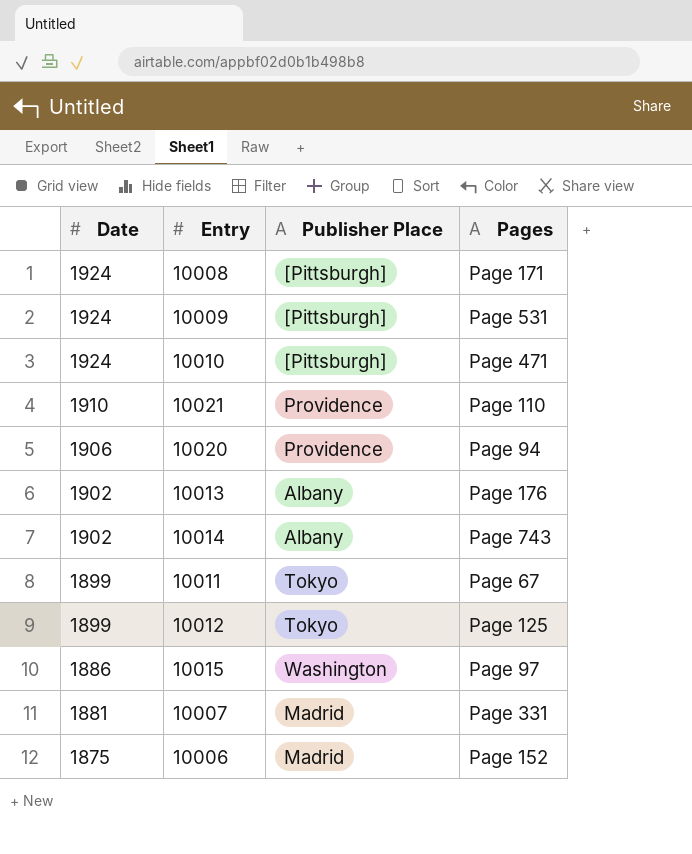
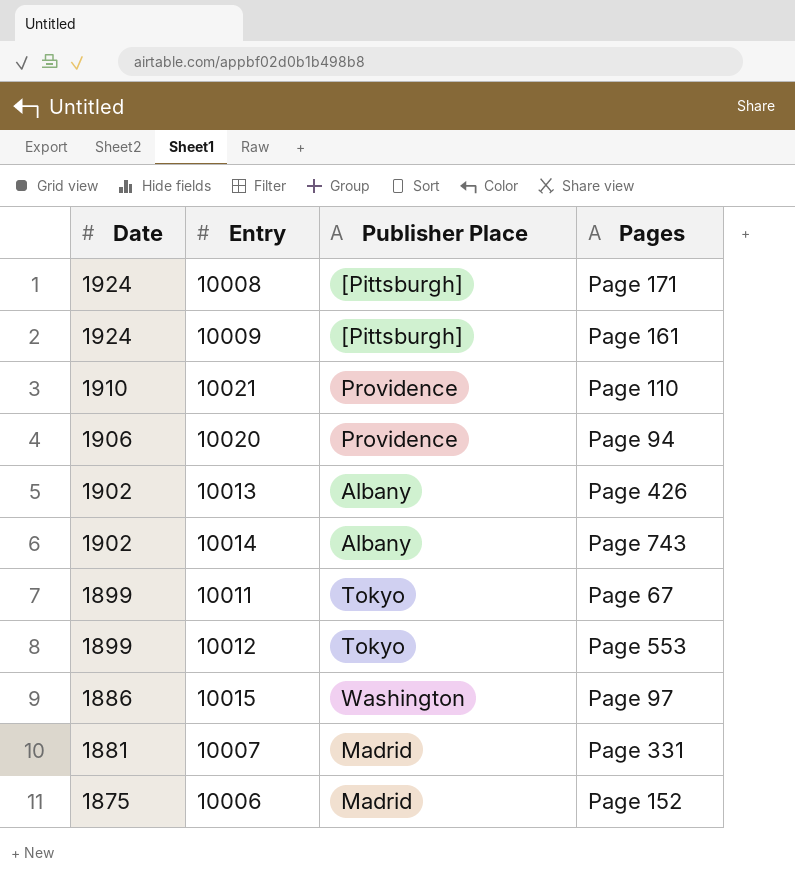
row 10010: 1924 | [Pittsburgh] | Page 471 -> none
10009 | Pages: Page 531 -> Page 161
10013 | Pages: Page 176 -> Page 426
10012 | Pages: Page 125 -> Page 553

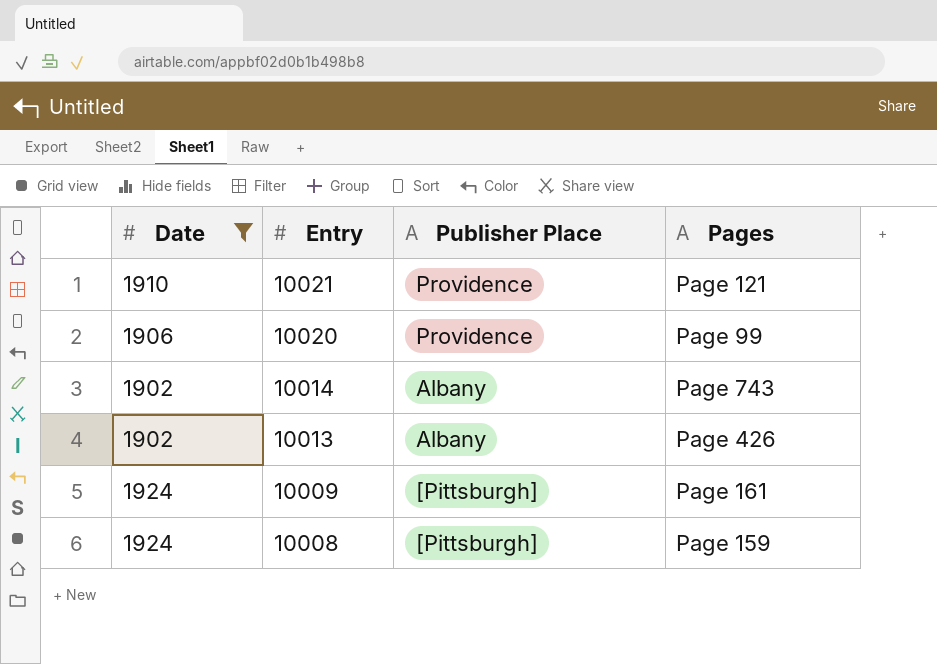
filter: none -> Date >= 1902
row order: Date descending -> Entry descending
10021 | Pages: Page 110 -> Page 121
10020 | Pages: Page 94 -> Page 99
10008 | Pages: Page 171 -> Page 159

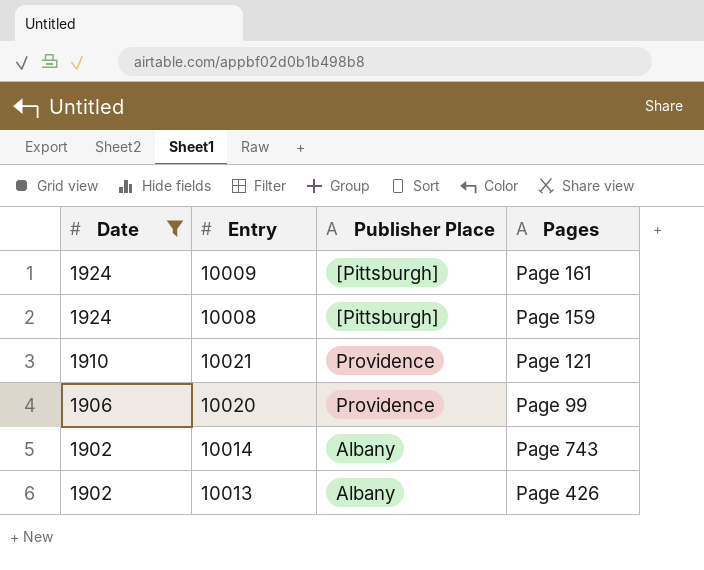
row order: Entry descending -> Date descending

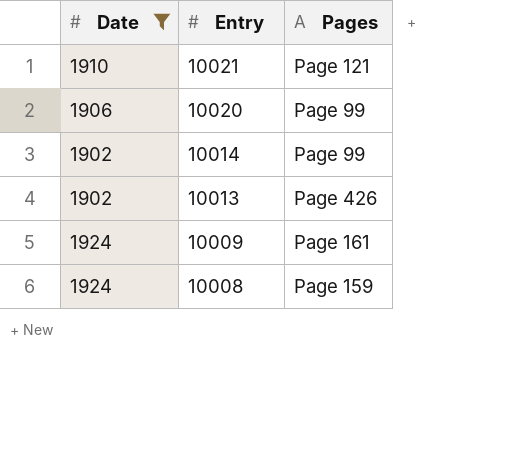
row order: Date descending -> Entry descending
column Publisher Place | position: 3 -> none
10014 | Pages: Page 743 -> Page 99

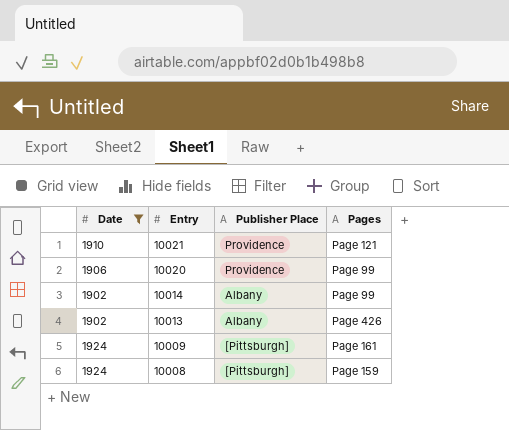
column Publisher Place | position: none -> 3

